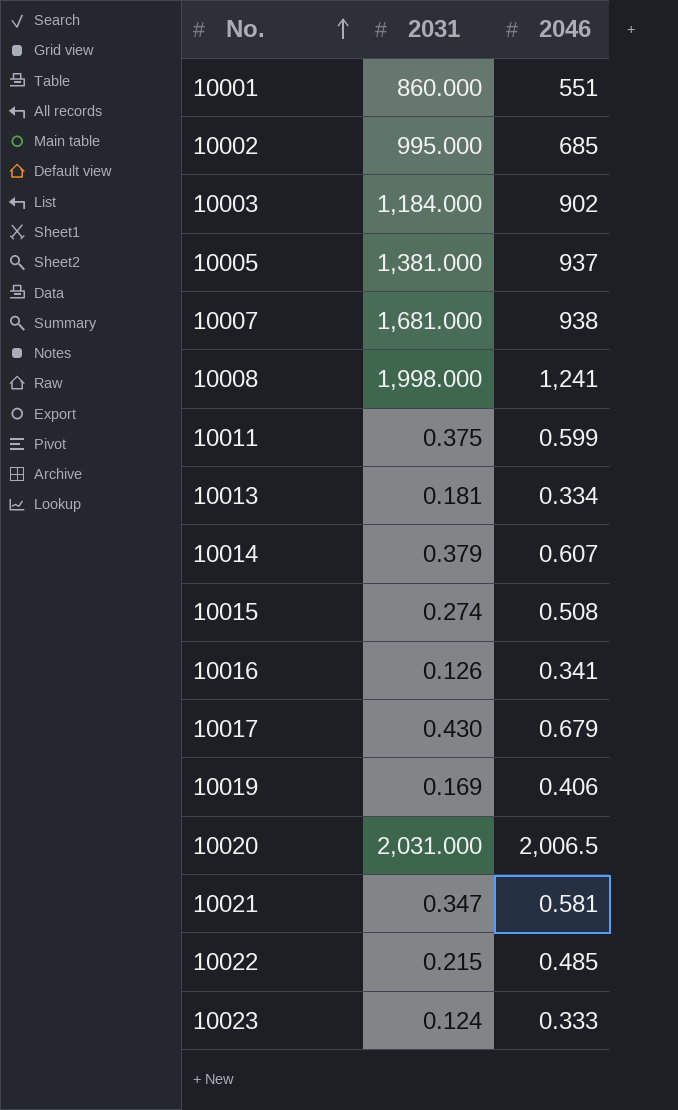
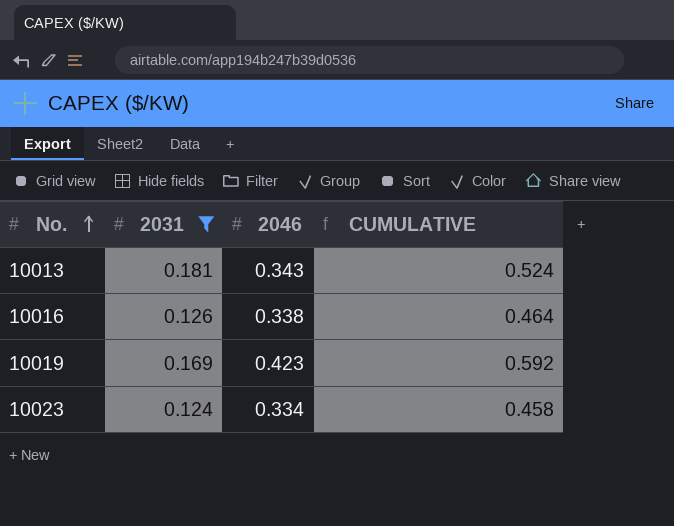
filter: none -> 2031 <= 0.181
column CUMULATIVE | formula: none -> [2031] + [2046]
10013 | 2046: 0.334 -> 0.343
10016 | 2046: 0.341 -> 0.338
10019 | 2046: 0.406 -> 0.423
10023 | 2046: 0.333 -> 0.334

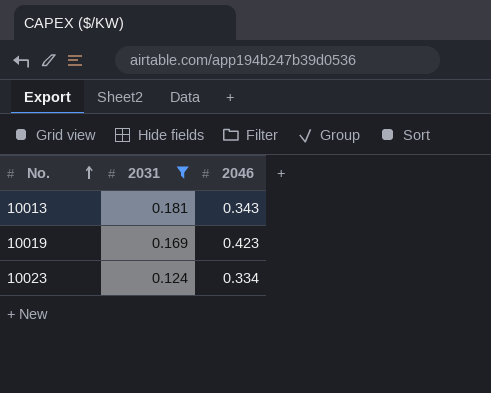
column CUMULATIVE | formula: [2031] + [2046] -> none
row 10016: 0.126 | 0.338 | 0.464 -> none

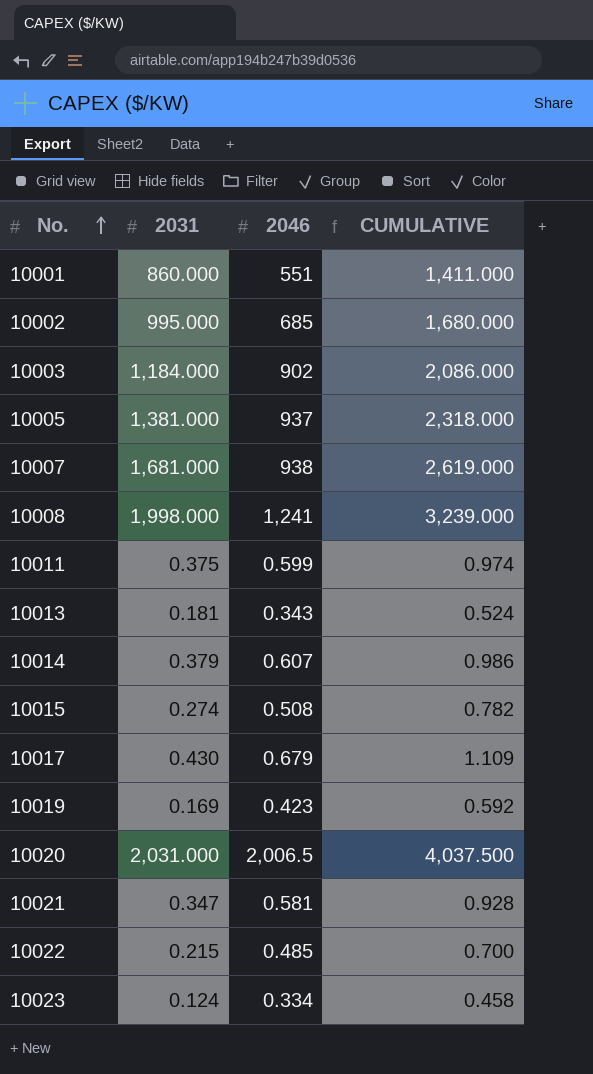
filter: 2031 <= 0.181 -> none
column CUMULATIVE | formula: none -> [2031] + [2046]

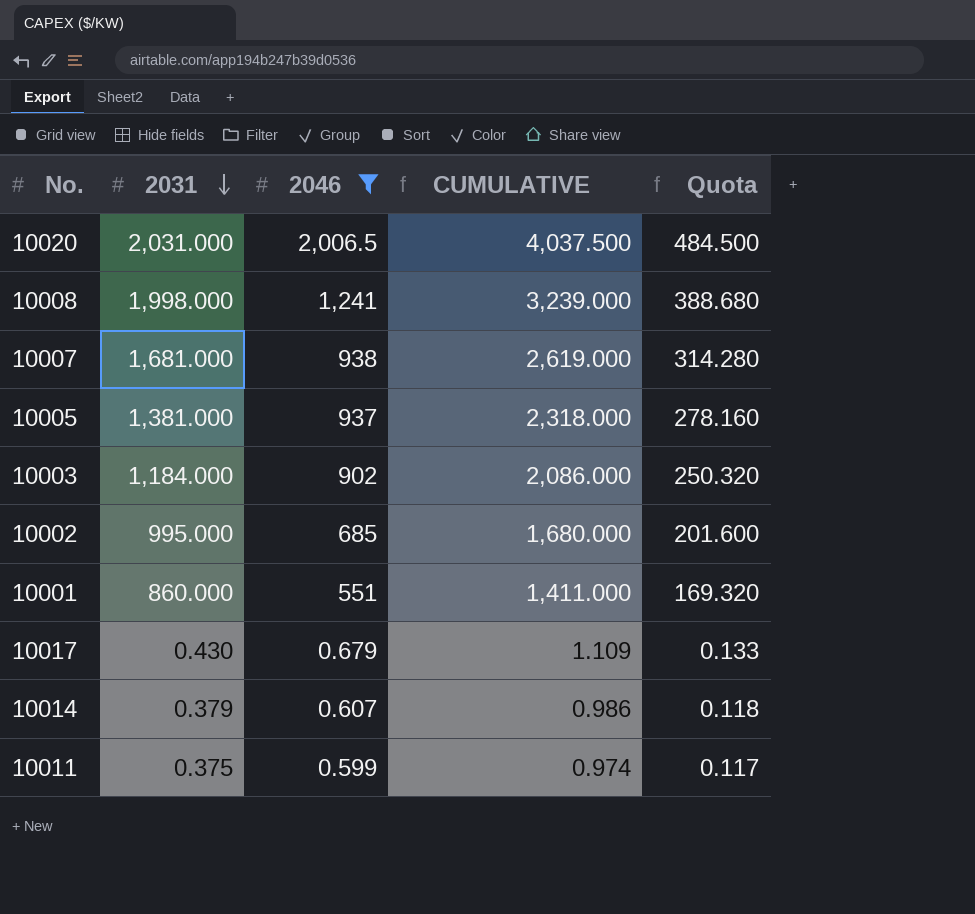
filter: none -> 2046 >= 0.599
row order: No. ascending -> 2031 descending
column Quota | formula: none -> [CUMULATIVE] * 0.12

